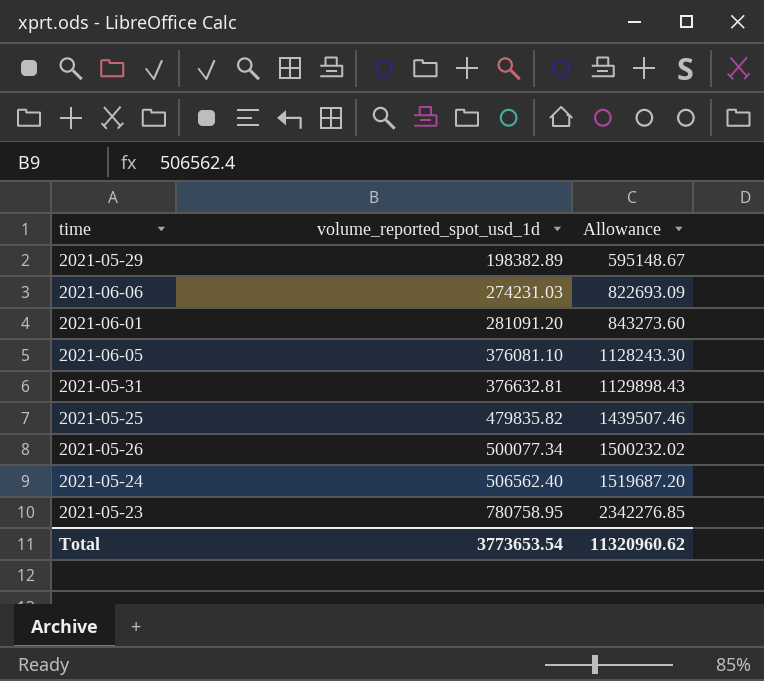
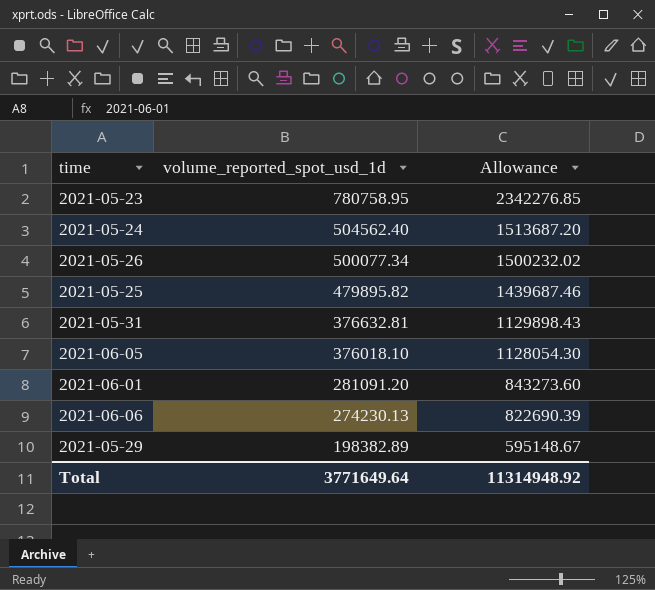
row order: volume_reported_spot_usd_1d ascending -> volume_reported_spot_usd_1d descending
2021-05-24 | volume_reported_spot_usd_1d: 506562.40 -> 504562.40
2021-05-24 | Allowance: 1519687.20 -> 1513687.20
2021-05-25 | volume_reported_spot_usd_1d: 479835.82 -> 479895.82
2021-05-25 | Allowance: 1439507.46 -> 1439687.46
2021-06-05 | volume_reported_spot_usd_1d: 376081.10 -> 376018.10
2021-06-05 | Allowance: 1128243.30 -> 1128054.30
2021-06-06 | volume_reported_spot_usd_1d: 274231.03 -> 274230.13
2021-06-06 | Allowance: 822693.09 -> 822690.39
Total | volume_reported_spot_usd_1d: 3773653.54 -> 3771649.64
Total | Allowance: 11320960.62 -> 11314948.92

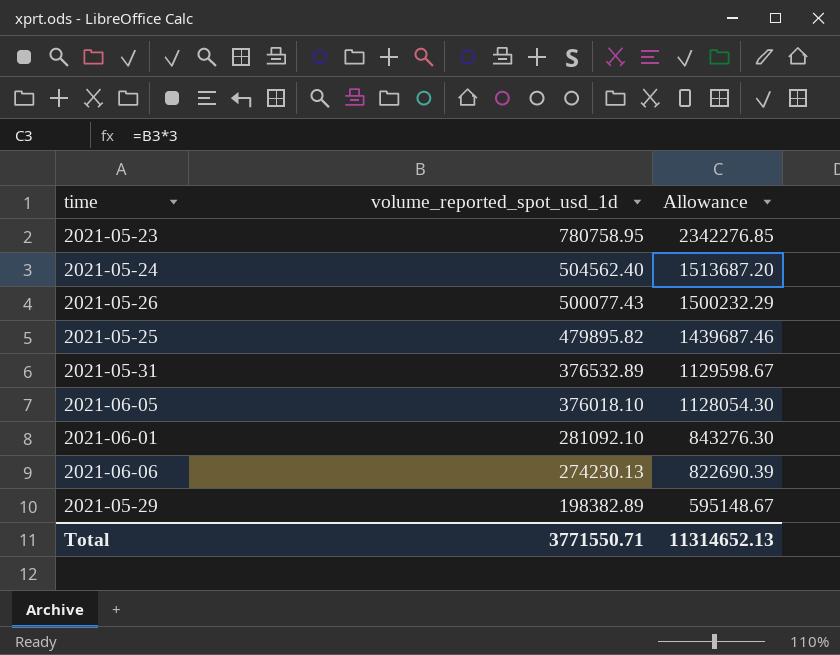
2021-05-26 | volume_reported_spot_usd_1d: 500077.34 -> 500077.43
2021-05-26 | Allowance: 1500232.02 -> 1500232.29
2021-05-31 | volume_reported_spot_usd_1d: 376632.81 -> 376532.89
2021-05-31 | Allowance: 1129898.43 -> 1129598.67
2021-06-01 | volume_reported_spot_usd_1d: 281091.20 -> 281092.10
2021-06-01 | Allowance: 843273.60 -> 843276.30
Total | volume_reported_spot_usd_1d: 3771649.64 -> 3771550.71
Total | Allowance: 11314948.92 -> 11314652.13

